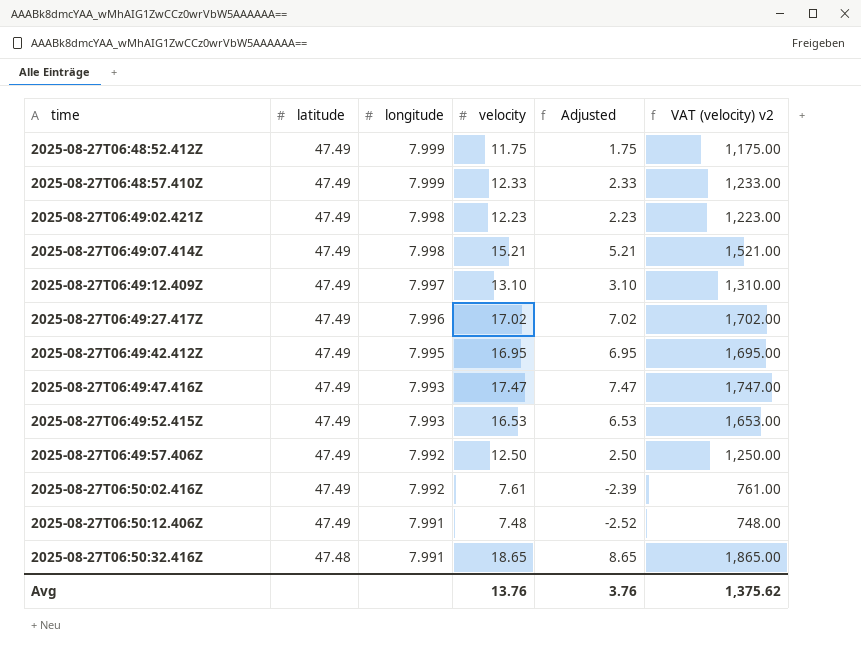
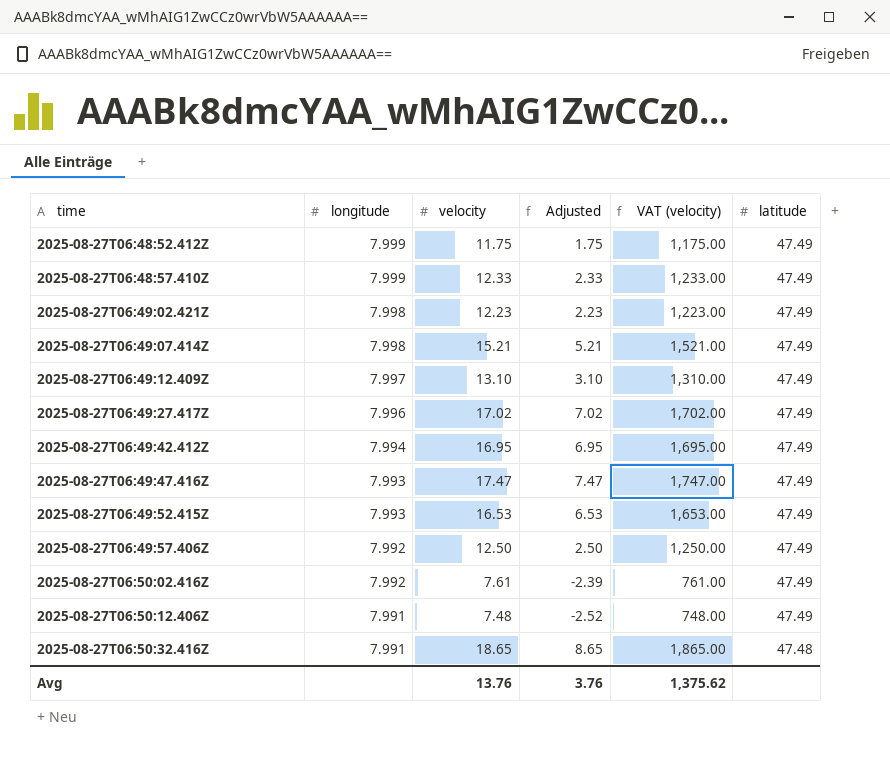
column name: VAT (velocity) v2 -> VAT (velocity)
column latitude | position: 2 -> 6
2025-08-27T06:49:42.412Z | longitude: 7.995 -> 7.994

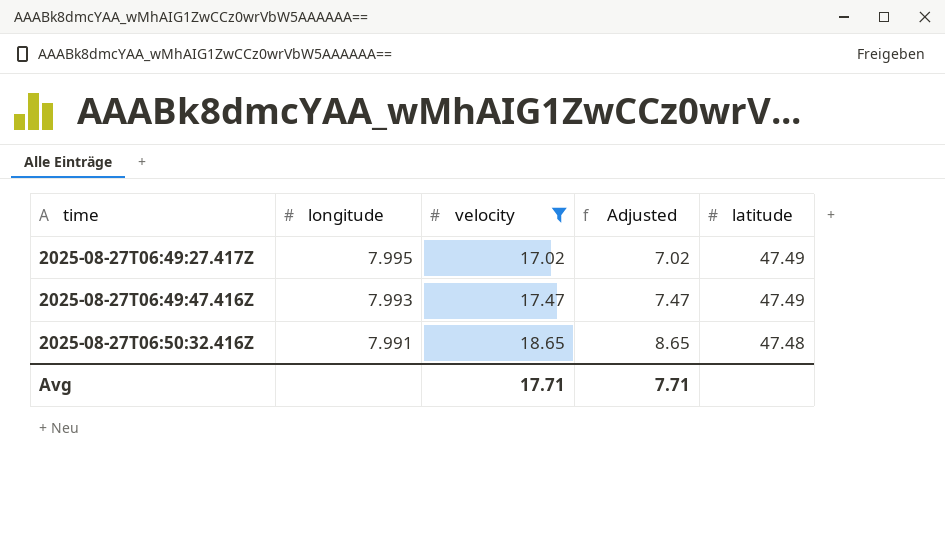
filter: none -> velocity >= 17.02
column VAT (velocity) | formula: [velocity] * 100 -> none
2025-08-27T06:49:27.417Z | longitude: 7.996 -> 7.995
Avg | velocity: 13.76 -> 17.71
Avg | Adjusted: 3.76 -> 7.71

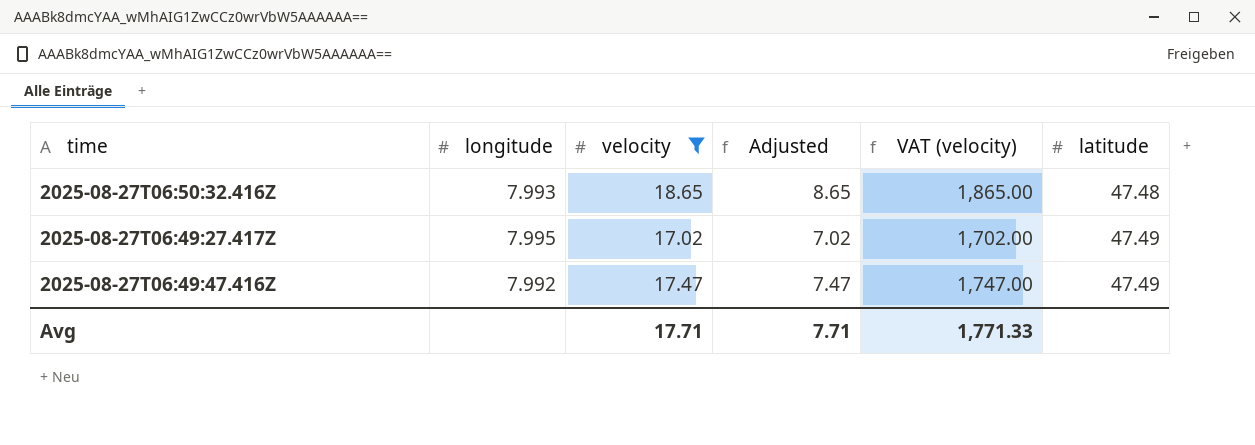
row order: time ascending -> latitude ascending
column VAT (velocity) | formula: none -> [velocity] * 100
2025-08-27T06:50:32.416Z | longitude: 7.991 -> 7.993
2025-08-27T06:49:47.416Z | longitude: 7.993 -> 7.992

